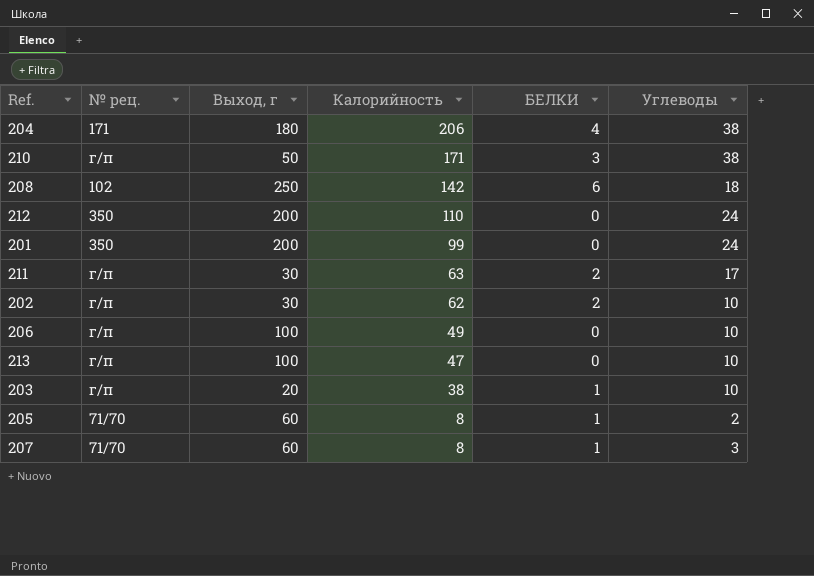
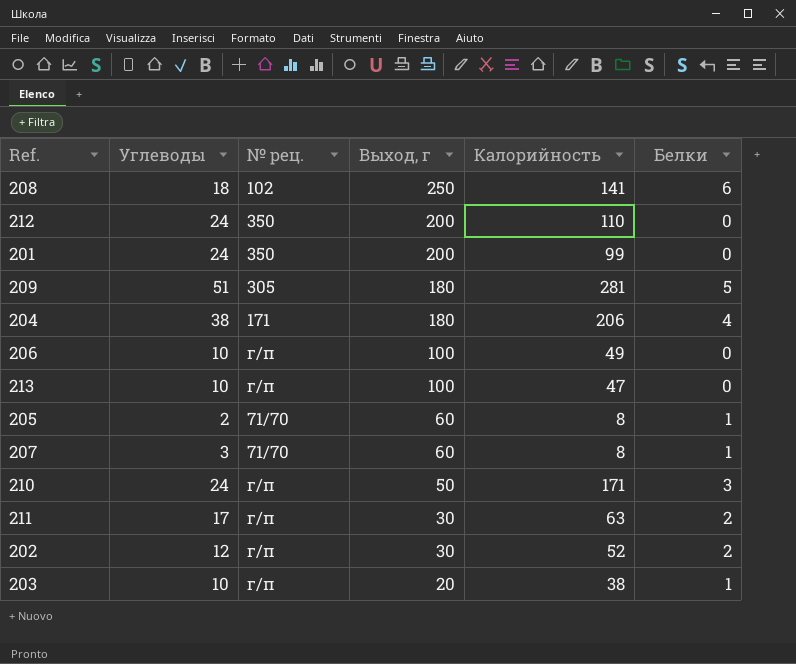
row order: Калорийность descending -> Выход, г descending
column Углеводы | position: 6 -> 2
column name: БЕЛКИ -> Белки
208 | Калорийность: 142 -> 141
row 209: none -> 51 | 305 | 180 | 281 | 5
210 | Углеводы: 38 -> 24
202 | Углеводы: 10 -> 12
202 | Калорийность: 62 -> 52

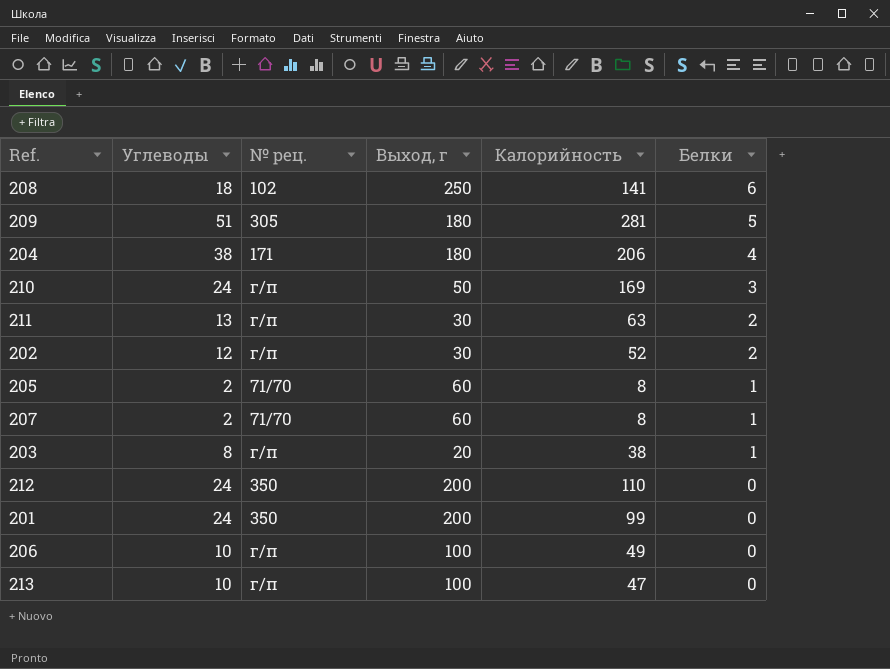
row order: Выход, г descending -> Белки descending
210 | Калорийность: 171 -> 169
211 | Углеводы: 17 -> 13
207 | Углеводы: 3 -> 2
203 | Углеводы: 10 -> 8

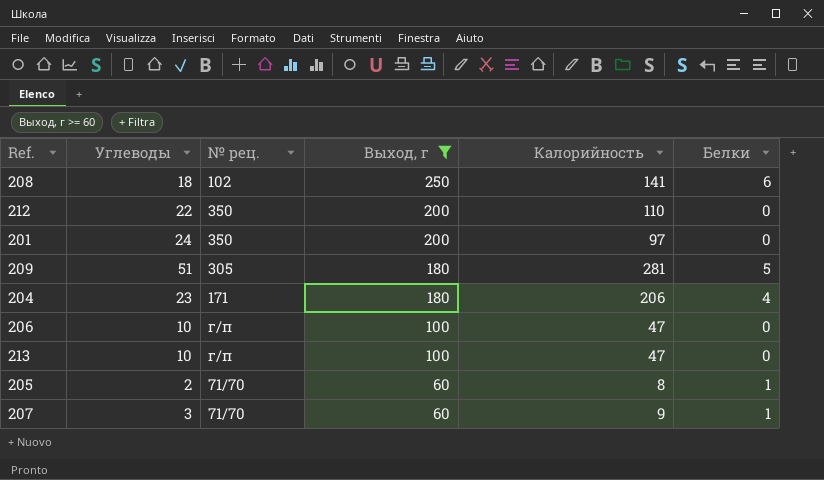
filter: none -> Выход, г >= 60
row order: Белки descending -> Выход, г descending
212 | Углеводы: 24 -> 22
201 | Калорийность: 99 -> 97
204 | Углеводы: 38 -> 23
206 | Калорийность: 49 -> 47
207 | Углеводы: 2 -> 3
207 | Калорийность: 8 -> 9

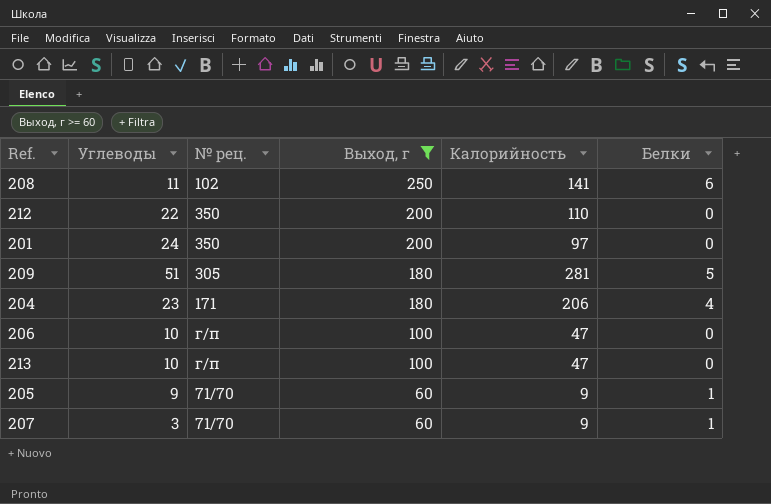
208 | Углеводы: 18 -> 11
205 | Углеводы: 2 -> 9
205 | Калорийность: 8 -> 9

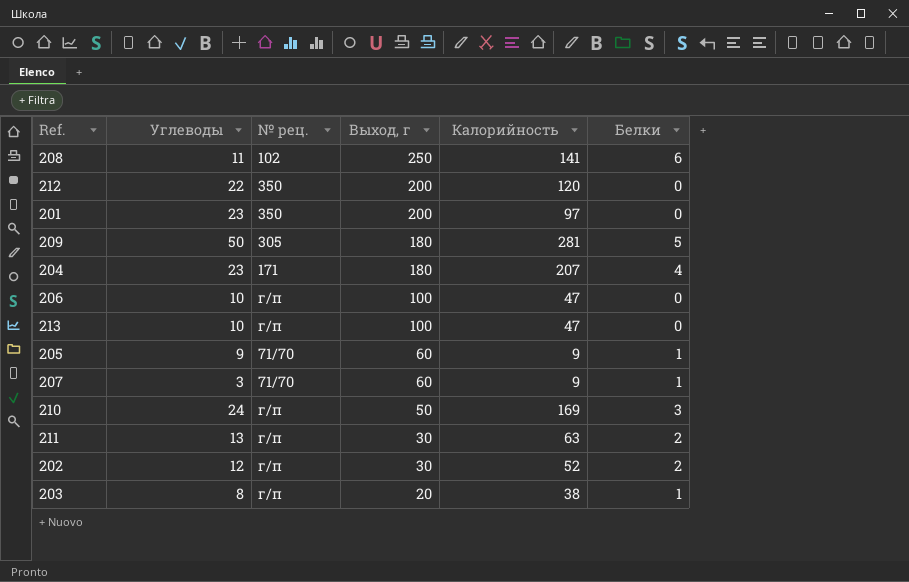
filter: Выход, г >= 60 -> none
212 | Калорийность: 110 -> 120
201 | Углеводы: 24 -> 23
209 | Углеводы: 51 -> 50
204 | Калорийность: 206 -> 207

